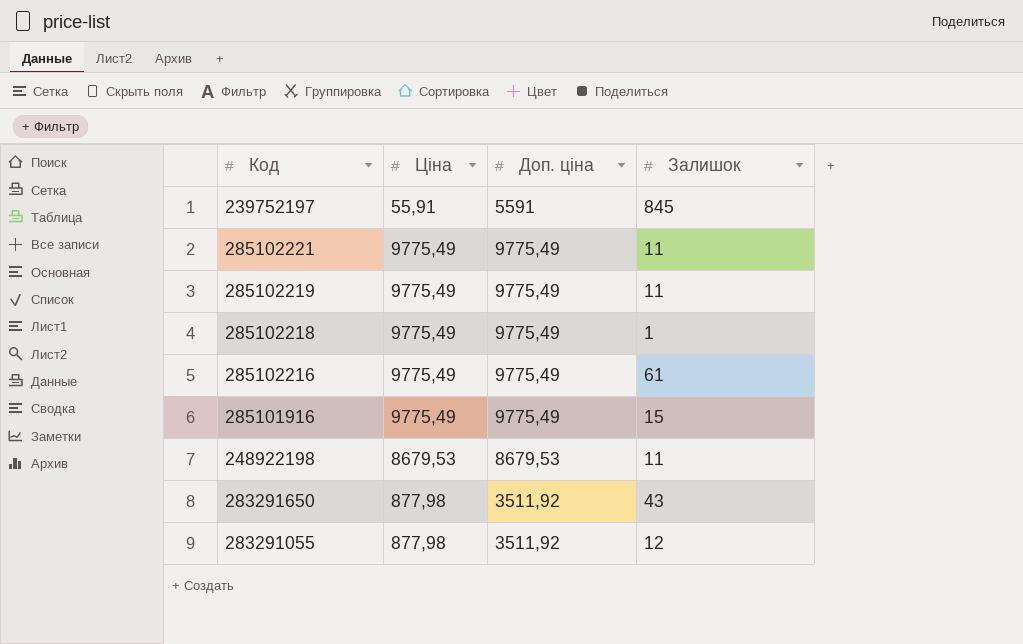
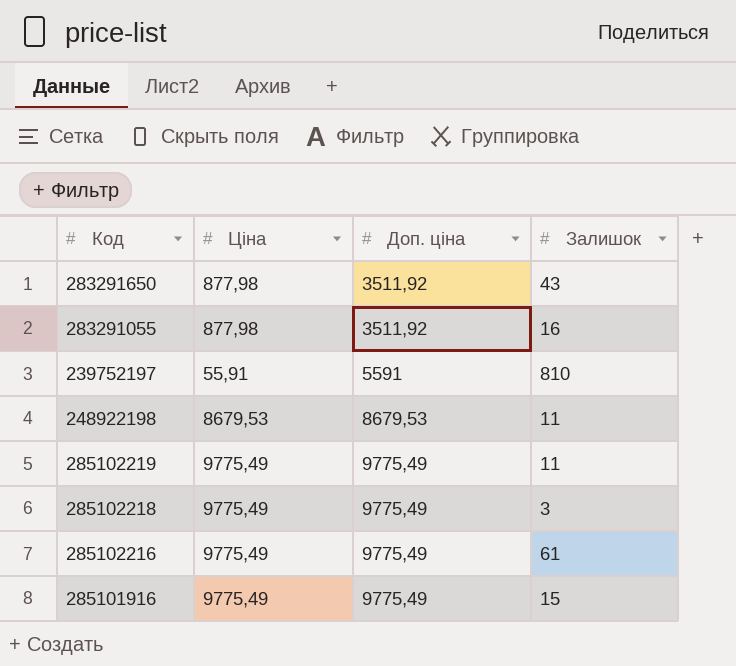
row order: none -> Доп. ціна ascending
row 285102221: 9775,49 | 9775,49 | 11 -> none
283291055 | Залишок: 12 -> 16
239752197 | Залишок: 845 -> 810
285102218 | Залишок: 1 -> 3

